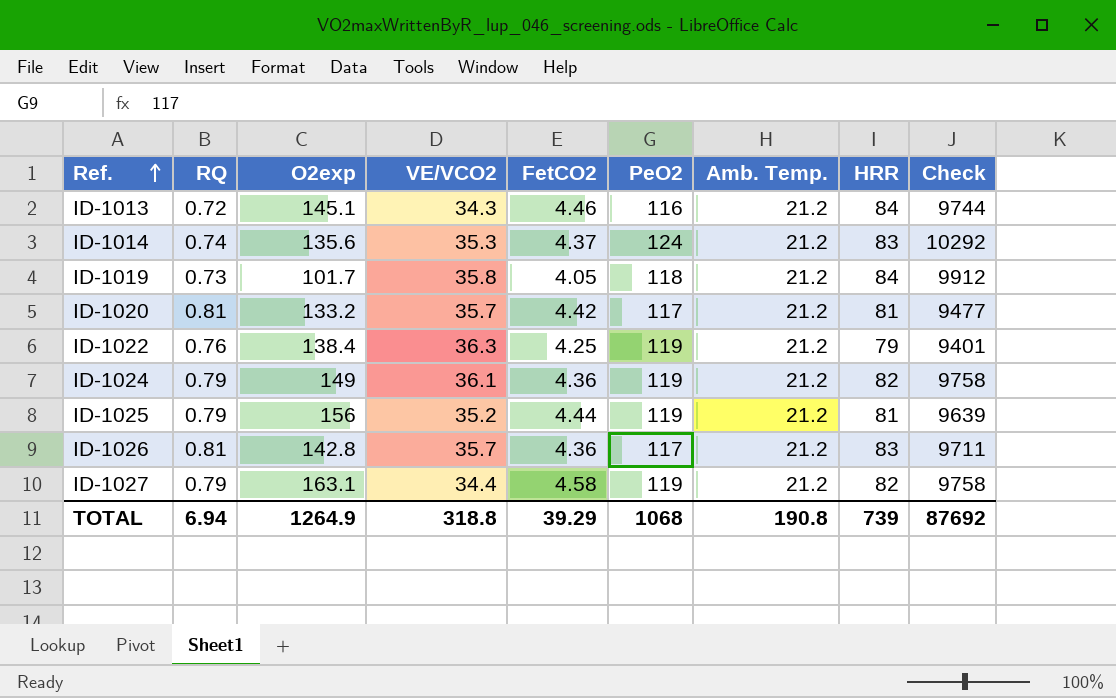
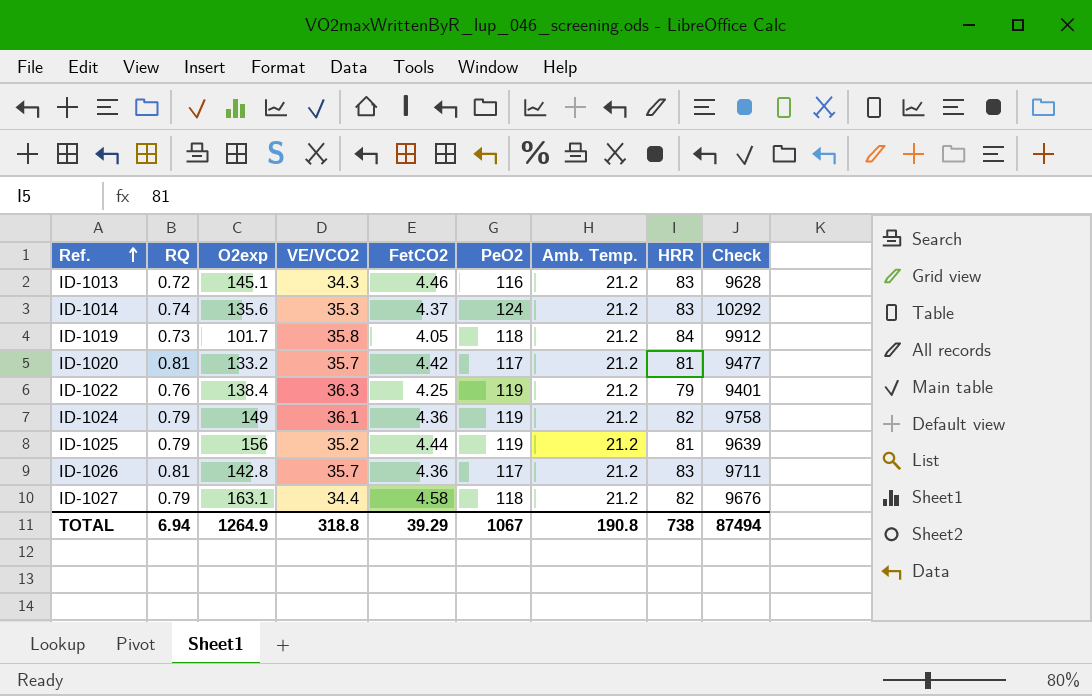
ID-1013 | HRR: 84 -> 83
ID-1013 | Check: 9744 -> 9628
ID-1027 | PeO2: 119 -> 118
ID-1027 | Check: 9758 -> 9676
TOTAL | PeO2: 1068 -> 1067
TOTAL | HRR: 739 -> 738
TOTAL | Check: 87692 -> 87494

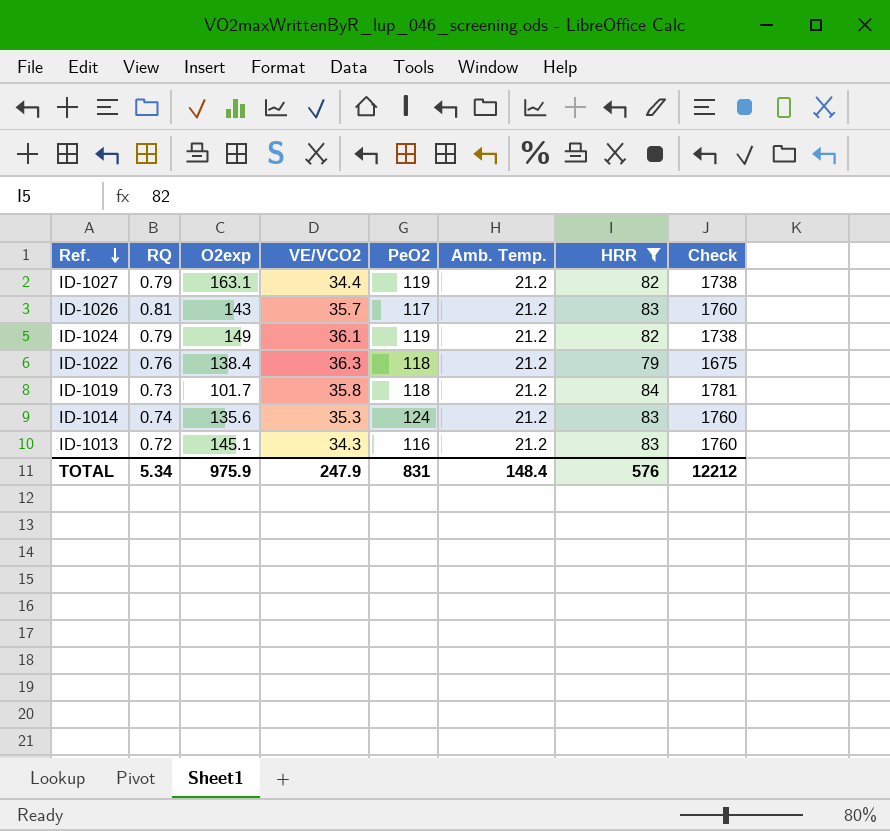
filter: none -> HRR != 81
row order: Ref. ascending -> Ref. descending
column FetCO2 | position: 5 -> none
column Check | formula: [PeO2] * [HRR] -> [Amb. Temp.] * [HRR]
ID-1027 | PeO2: 118 -> 119
ID-1026 | O2exp: 142.8 -> 143
ID-1022 | PeO2: 119 -> 118
TOTAL | RQ: 6.94 -> 5.34
TOTAL | O2exp: 1264.9 -> 975.9
TOTAL | VE/VCO2: 318.8 -> 247.9
TOTAL | PeO2: 1067 -> 831
TOTAL | Amb. Temp.: 190.8 -> 148.4
TOTAL | HRR: 738 -> 576
TOTAL | Check: 87494 -> 12212

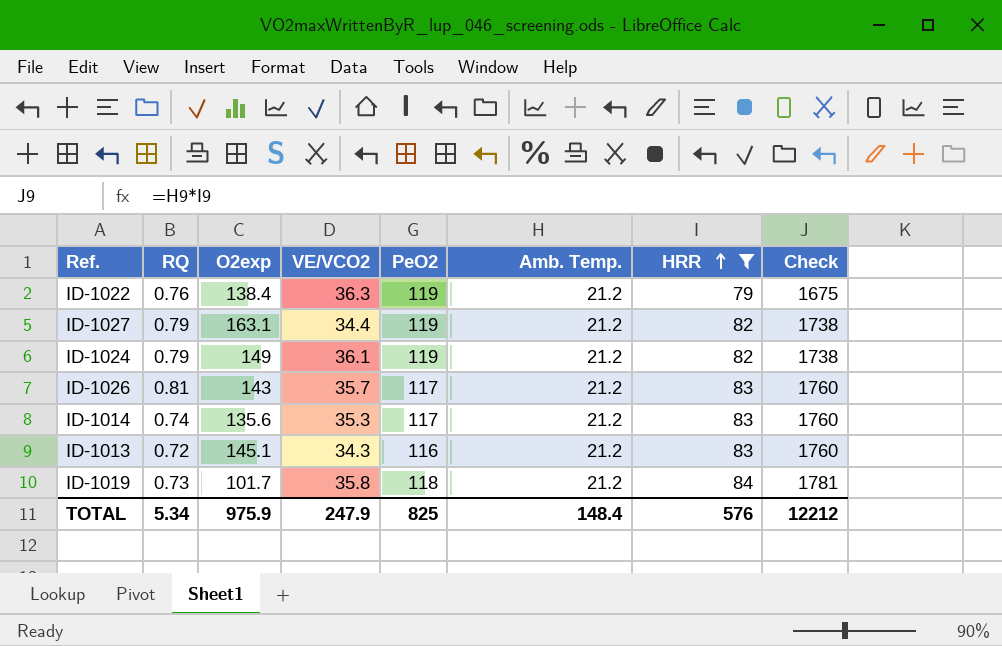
row order: Ref. descending -> HRR ascending
ID-1022 | PeO2: 118 -> 119
ID-1014 | PeO2: 124 -> 117
TOTAL | PeO2: 831 -> 825

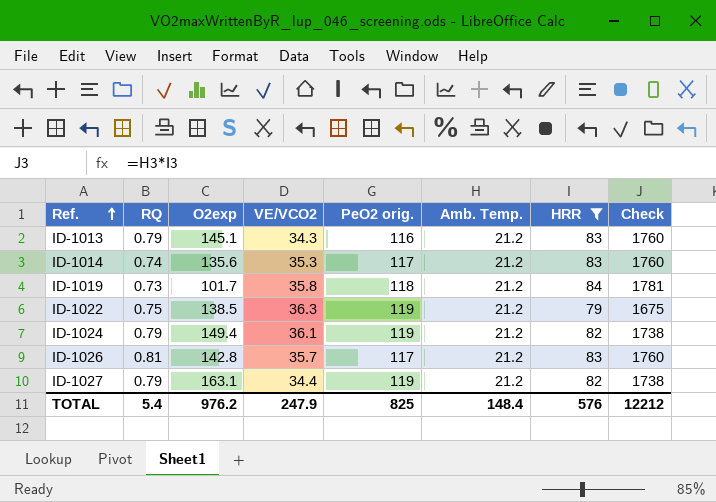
row order: HRR ascending -> Ref. ascending
column name: PeO2 -> PeO2 orig.
ID-1013 | RQ: 0.72 -> 0.79
ID-1022 | RQ: 0.76 -> 0.75
ID-1022 | O2exp: 138.4 -> 138.5
ID-1024 | O2exp: 149 -> 149.4
ID-1026 | O2exp: 143 -> 142.8
TOTAL | RQ: 5.34 -> 5.4
TOTAL | O2exp: 975.9 -> 976.2

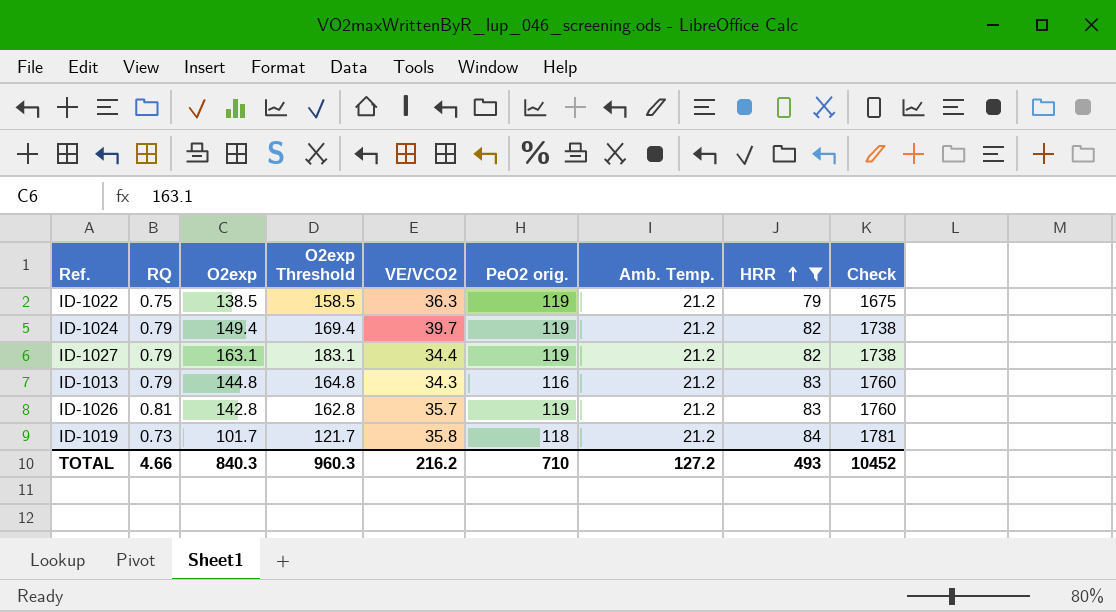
row order: Ref. ascending -> HRR ascending
column O2exp Threshold | formula: none -> [O2exp] + 20
row ID-1014: 0.74 | 135.6 | 35.3 | 117 | 21.2 | 83 | 1760 -> none
ID-1024 | VE/VCO2: 36.1 -> 39.7
ID-1013 | O2exp: 145.1 -> 144.8
ID-1026 | PeO2 orig.: 117 -> 119
TOTAL | RQ: 5.4 -> 4.66
TOTAL | O2exp: 976.2 -> 840.3
TOTAL | VE/VCO2: 247.9 -> 216.2
TOTAL | PeO2 orig.: 825 -> 710
TOTAL | Amb. Temp.: 148.4 -> 127.2
TOTAL | HRR: 576 -> 493
TOTAL | Check: 12212 -> 10452

